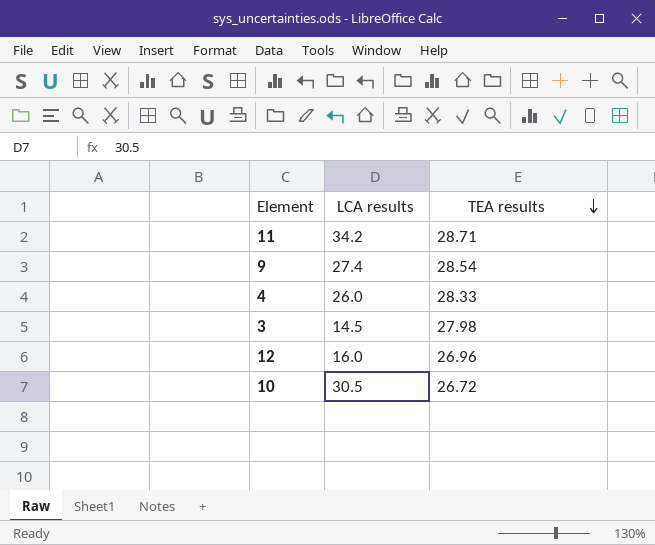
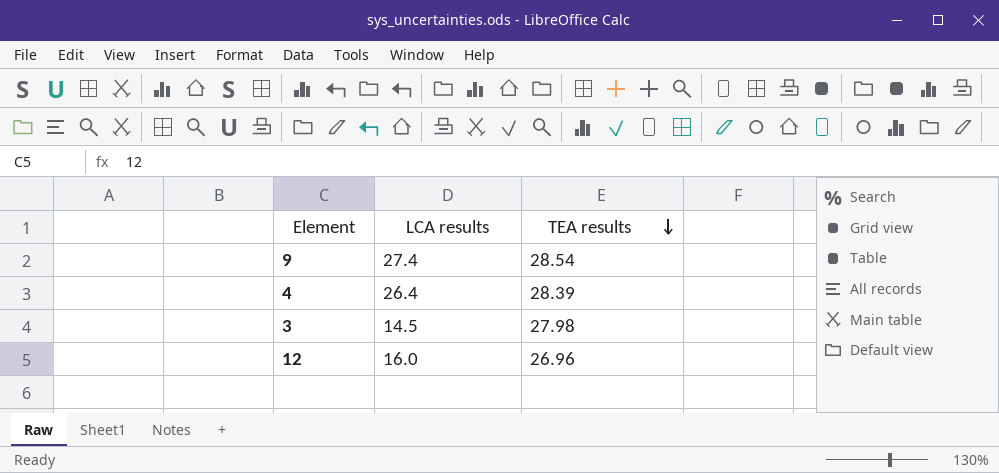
row 11: 34.2 | 28.71 -> none
row 10: 30.5 | 26.72 -> none
4 | LCA results: 26.0 -> 26.4
4 | TEA results: 28.33 -> 28.39

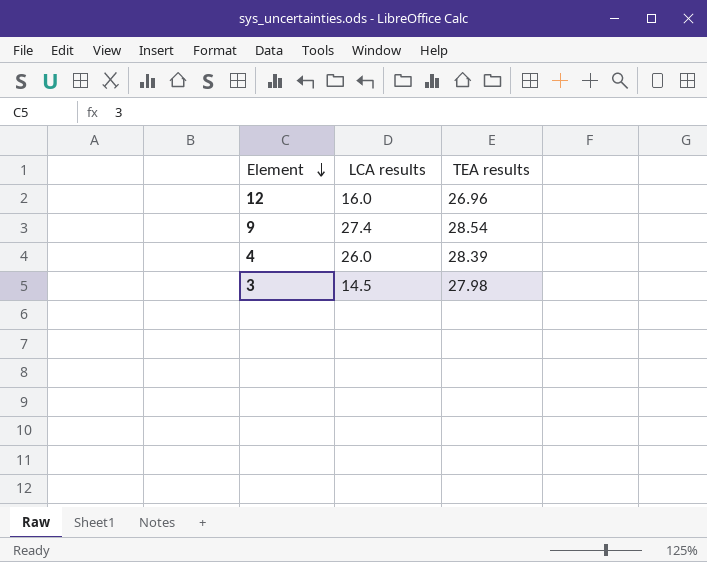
row order: TEA results descending -> Element descending
4 | LCA results: 26.4 -> 26.0

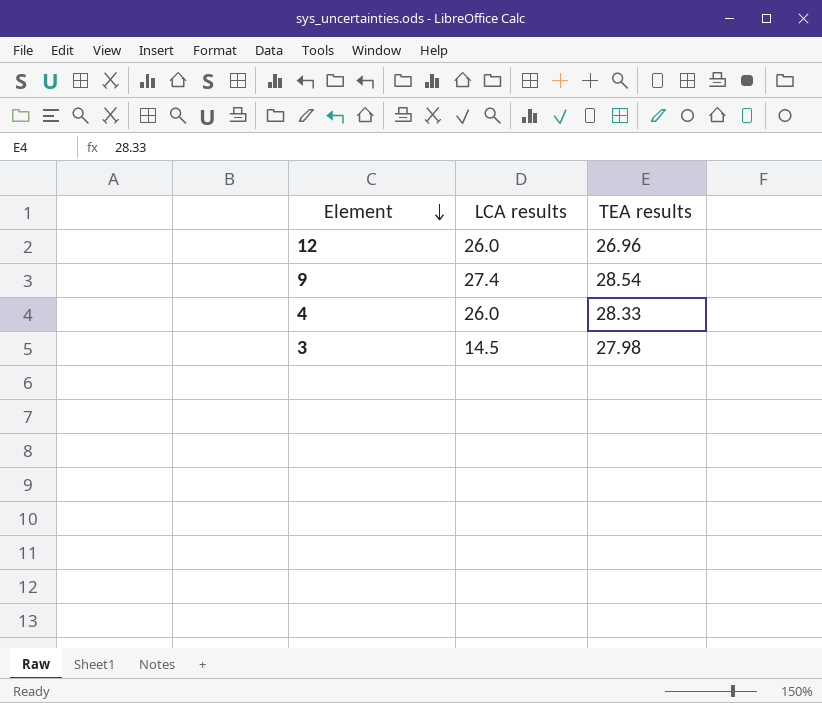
12 | LCA results: 16.0 -> 26.0
4 | TEA results: 28.39 -> 28.33

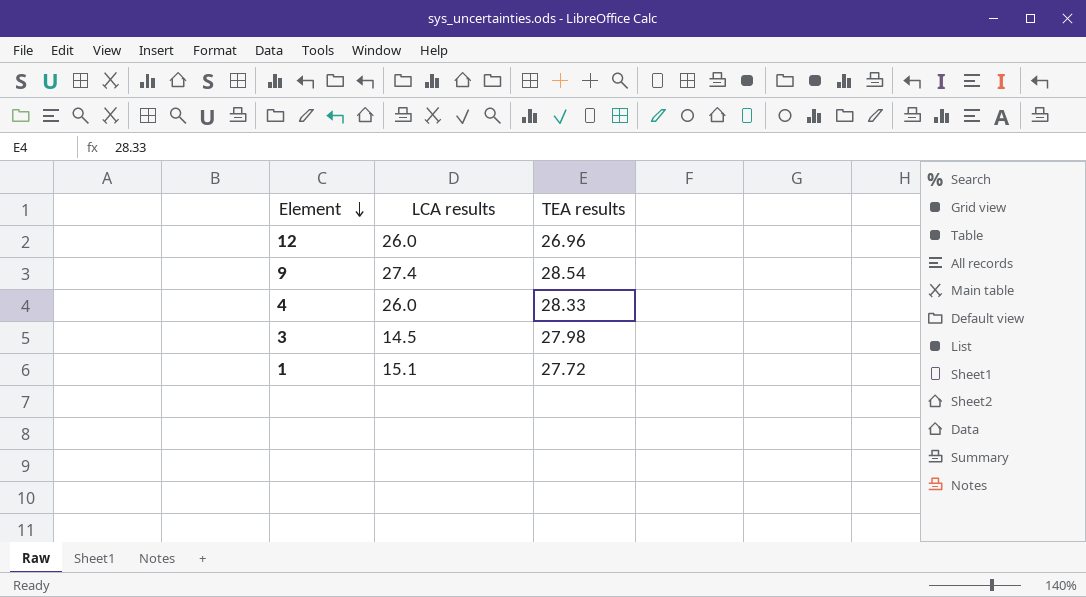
row 1: none -> 15.1 | 27.72

